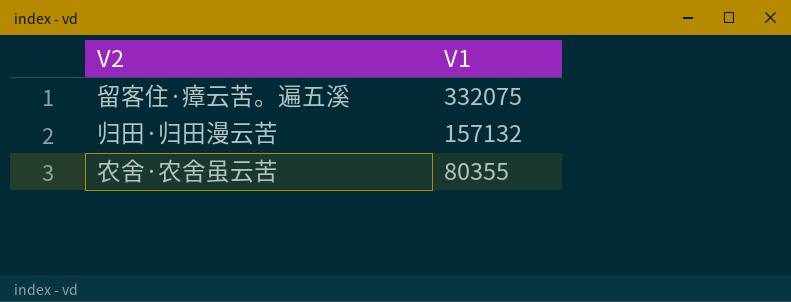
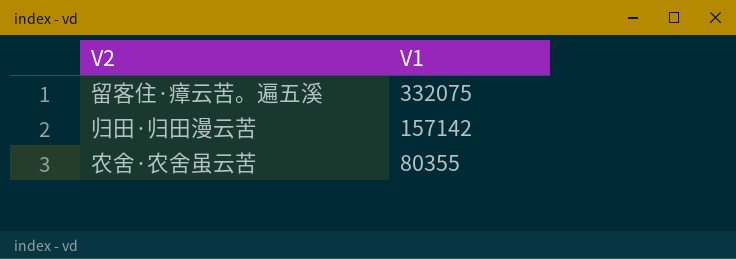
归田·归田漫云苦 | V1: 157132 -> 157142

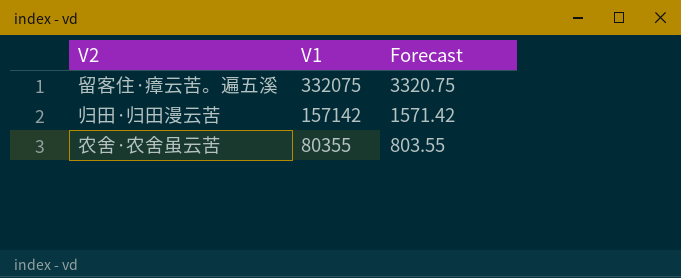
column Forecast | formula: none -> [V1] * 0.01

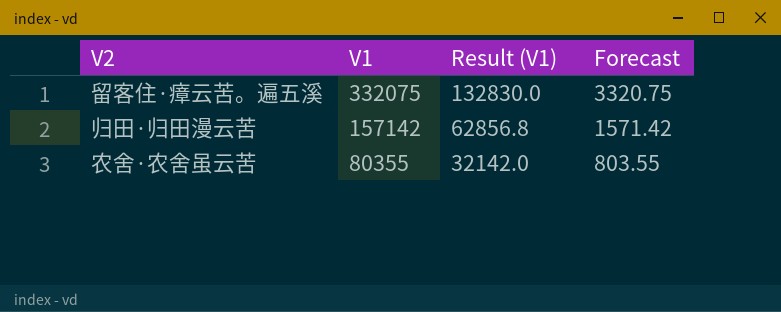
column Result (V1) | formula: none -> [V1] * 0.4

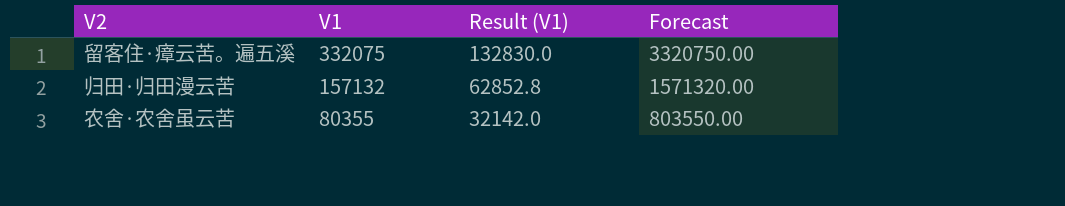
column Forecast | formula: [V1] * 0.01 -> [V1] * 10
归田·归田漫云苦 | V1: 157142 -> 157132
归田·归田漫云苦 | Result (V1): 62856.8 -> 62852.8

